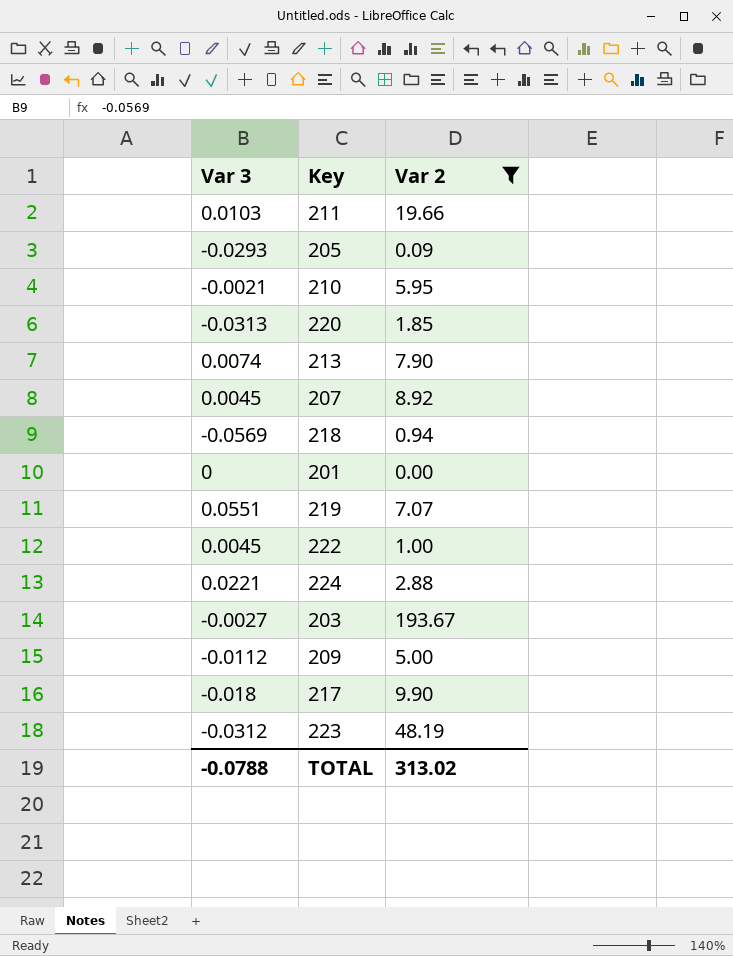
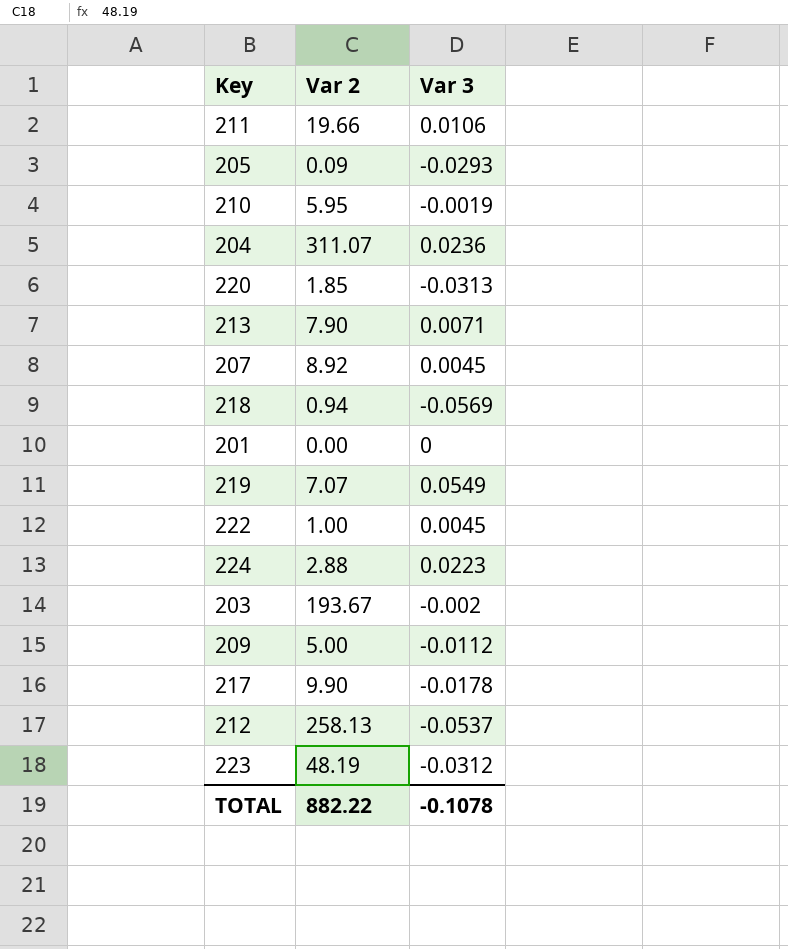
filter: Var 2 <= 193.67 -> none
column Var 3 | position: 1 -> 3
211 | Var 3: 0.0103 -> 0.0106
210 | Var 3: -0.0021 -> -0.0019
213 | Var 3: 0.0074 -> 0.0071
219 | Var 3: 0.0551 -> 0.0549
224 | Var 3: 0.0221 -> 0.0223
203 | Var 3: -0.0027 -> -0.002
217 | Var 3: -0.018 -> -0.0178
TOTAL | Var 2: 313.02 -> 882.22
TOTAL | Var 3: -0.0788 -> -0.1078

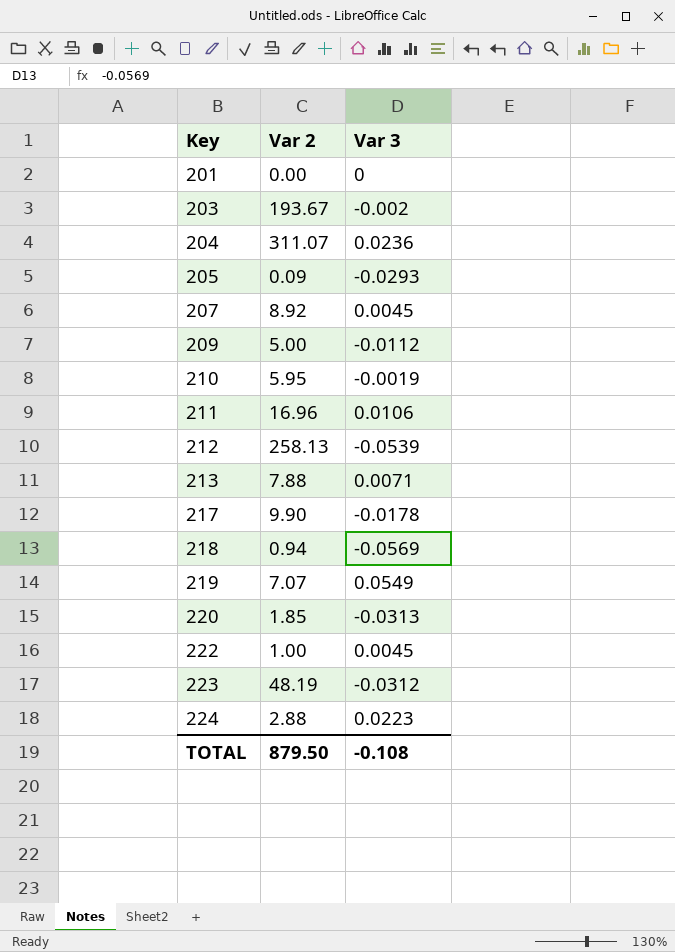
row order: none -> Key ascending
211 | Var 2: 19.66 -> 16.96
212 | Var 3: -0.0537 -> -0.0539
213 | Var 2: 7.90 -> 7.88
TOTAL | Var 2: 882.22 -> 879.50
TOTAL | Var 3: -0.1078 -> -0.108

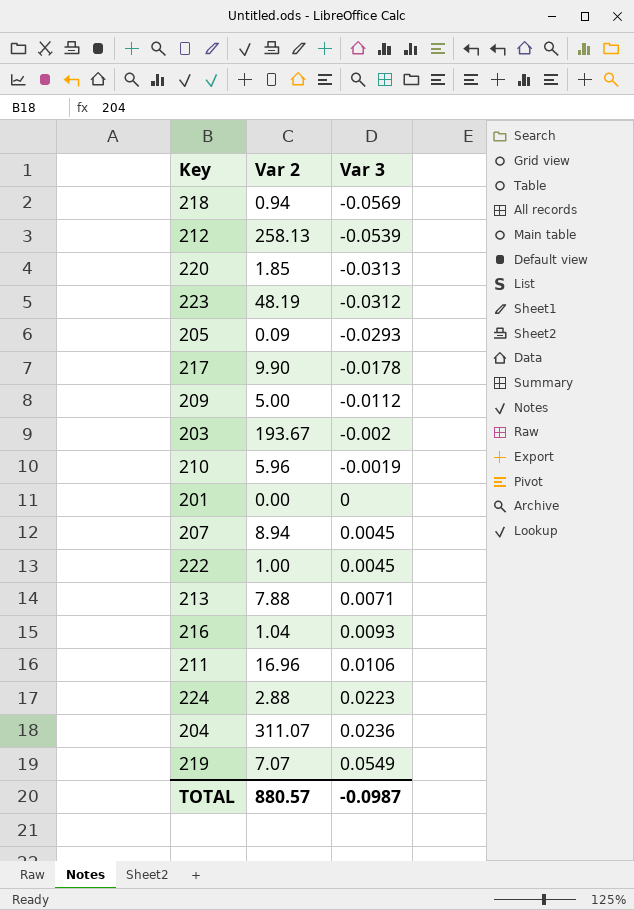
row order: Key ascending -> Var 3 ascending
210 | Var 2: 5.95 -> 5.96
207 | Var 2: 8.92 -> 8.94
row 216: none -> 1.04 | 0.0093
TOTAL | Var 2: 879.50 -> 880.57
TOTAL | Var 3: -0.108 -> -0.0987

